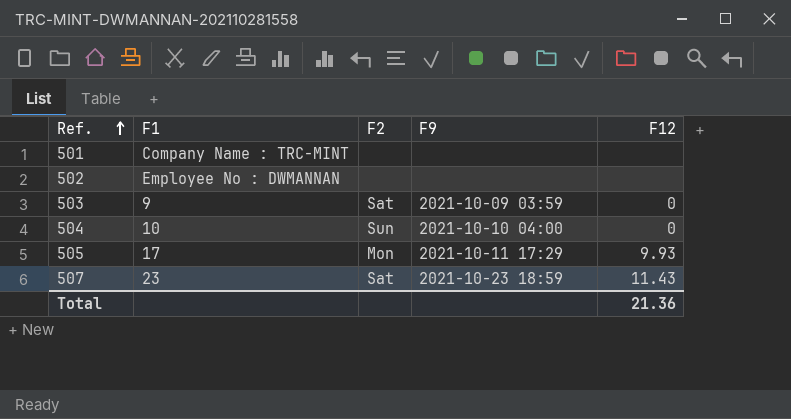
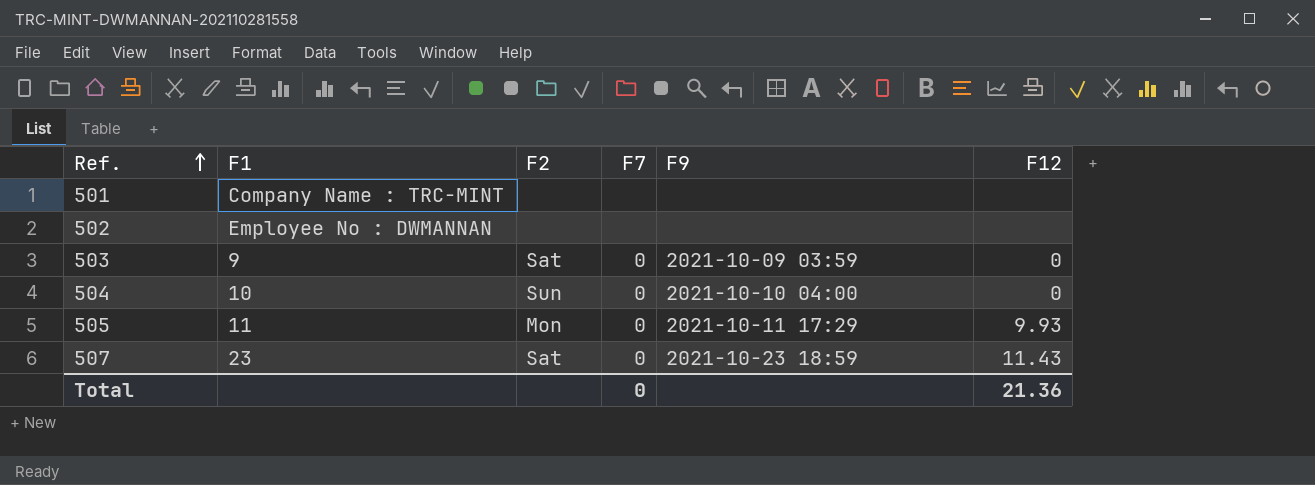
column F7 | position: none -> 4
505 | F1: 17 -> 11

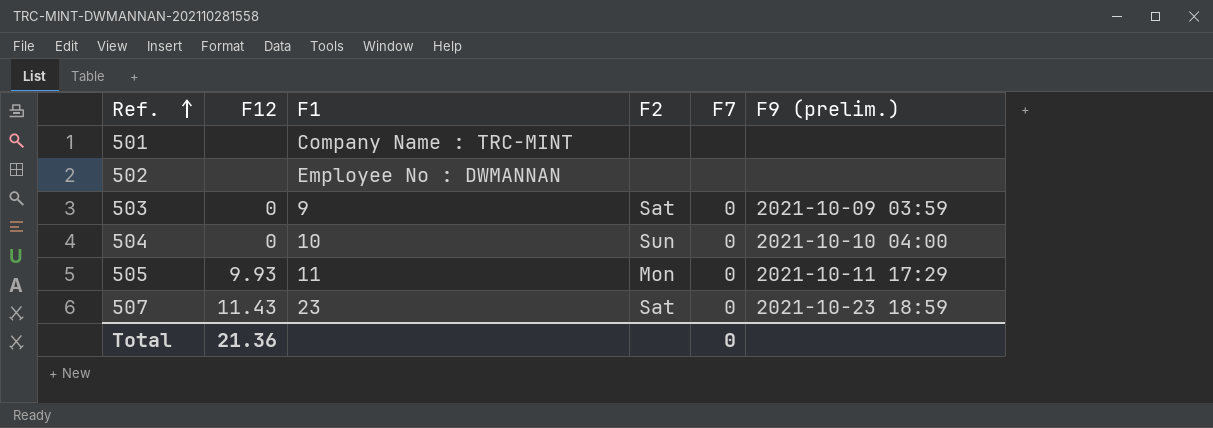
column F12 | position: 6 -> 2
column name: F9 -> F9 (prelim.)

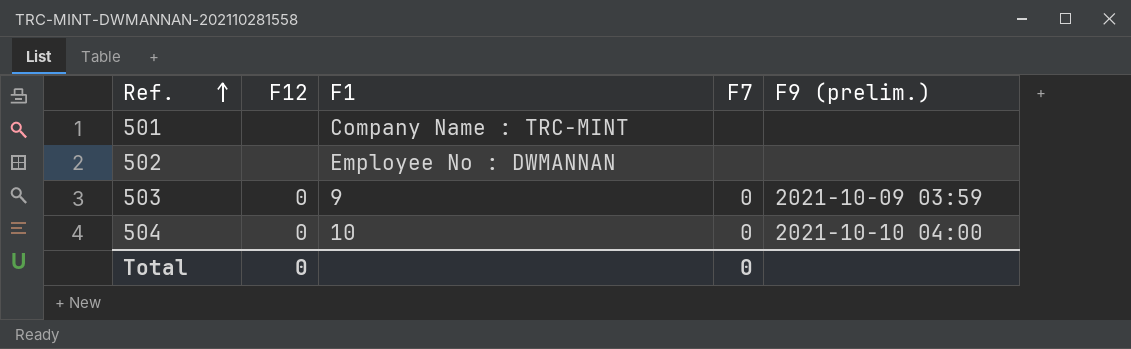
column F2 | position: 4 -> none
row 505: 9.93 | 11 | Mon | 0 | 2021-10-11 17:29 -> none
row 507: 11.43 | 23 | Sat | 0 | 2021-10-23 18:59 -> none
Total | F12: 21.36 -> 0

